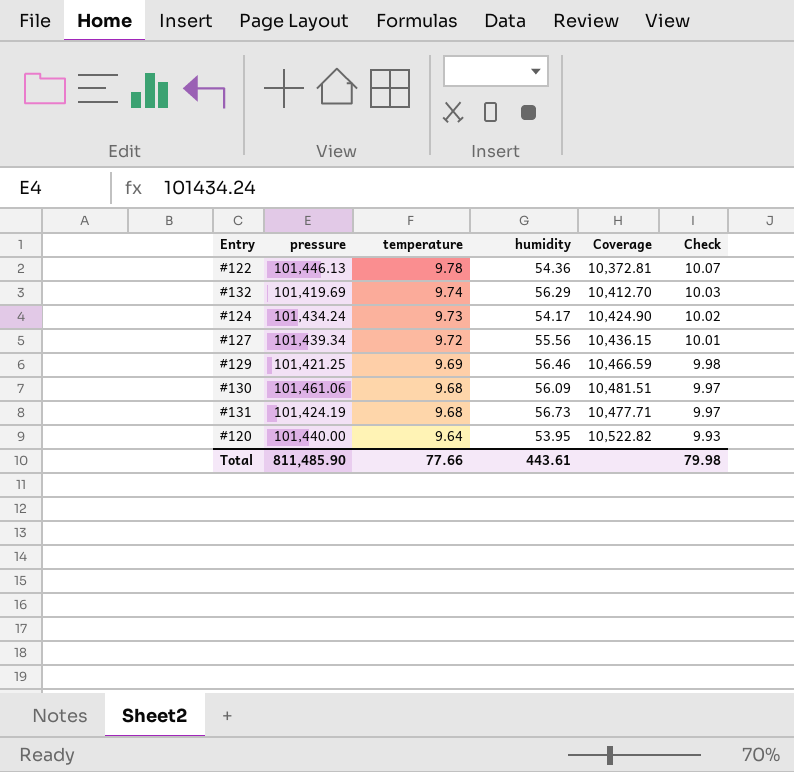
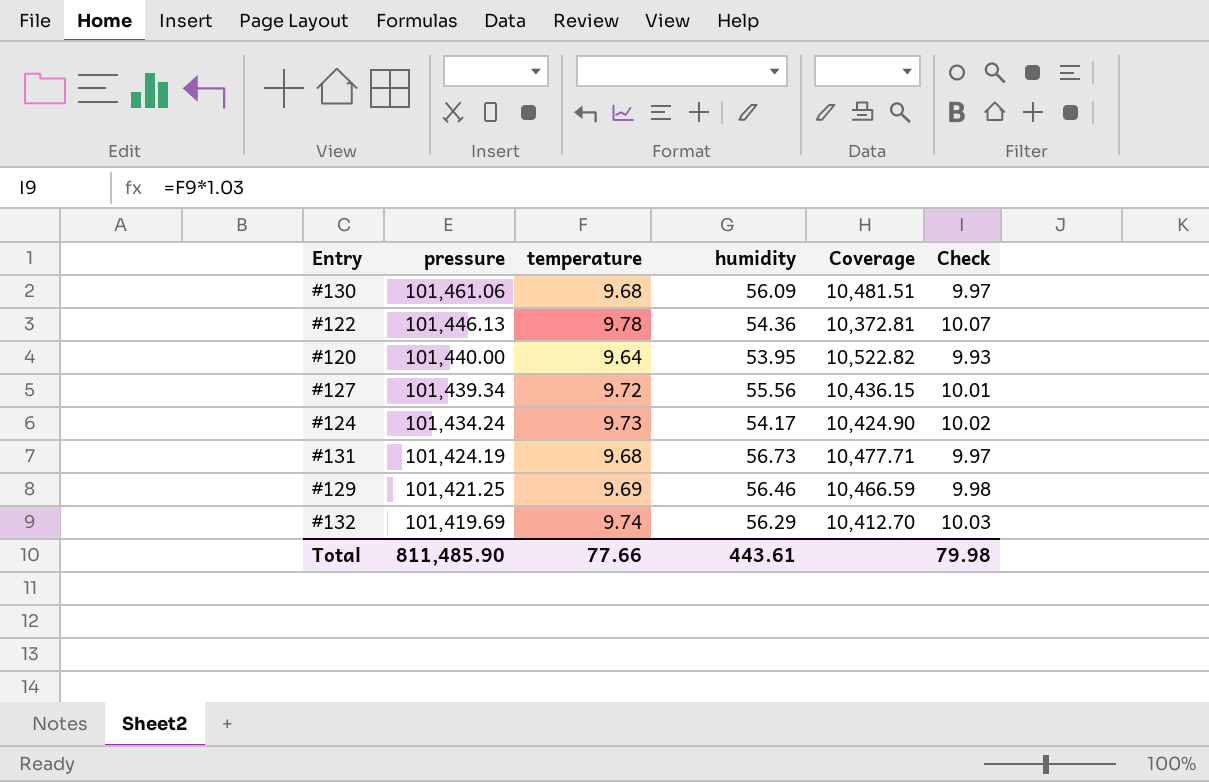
row order: temperature descending -> pressure descending

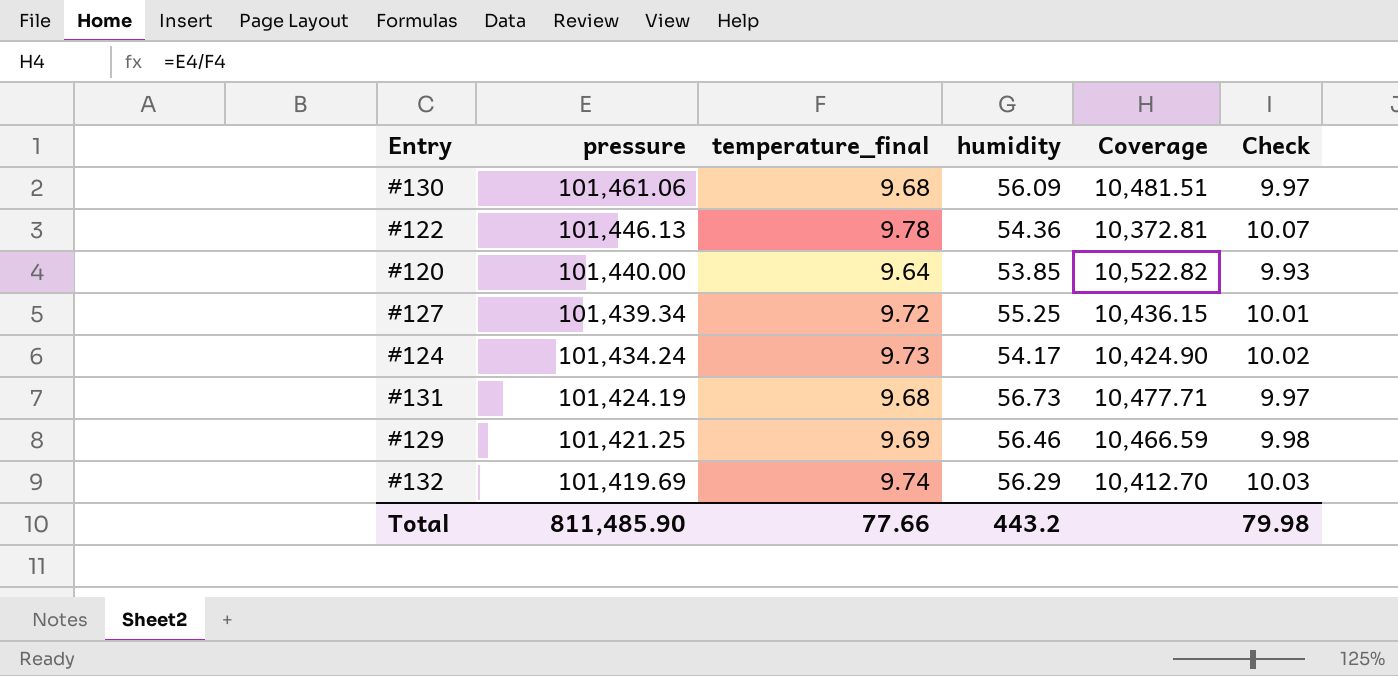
column name: temperature -> temperature_final
#120 | humidity: 53.95 -> 53.85
#127 | humidity: 55.56 -> 55.25
Total | humidity: 443.61 -> 443.2

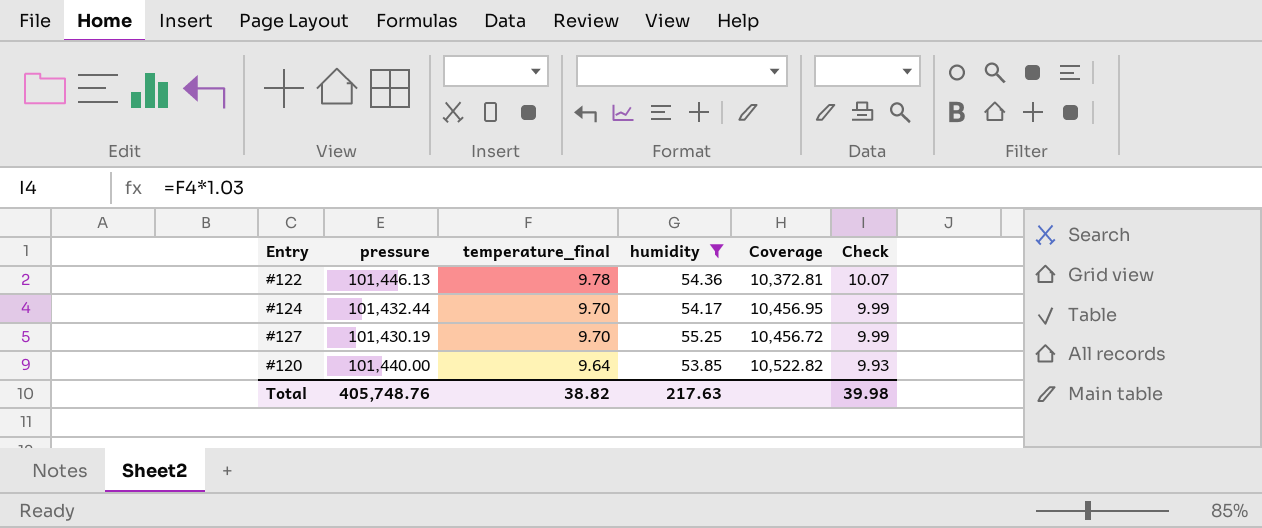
filter: none -> humidity <= 55.25
row order: pressure descending -> temperature_final descending
#124 | pressure: 101,434.24 -> 101,432.44
#124 | temperature_final: 9.73 -> 9.70
#124 | Coverage: 10,424.90 -> 10,456.95
#124 | Check: 10.02 -> 9.99
#127 | pressure: 101,439.34 -> 101,430.19
#127 | temperature_final: 9.72 -> 9.70
#127 | Coverage: 10,436.15 -> 10,456.72
#127 | Check: 10.01 -> 9.99
Total | pressure: 811,485.90 -> 405,748.76
Total | temperature_final: 77.66 -> 38.82
Total | humidity: 443.2 -> 217.63
Total | Check: 79.98 -> 39.98

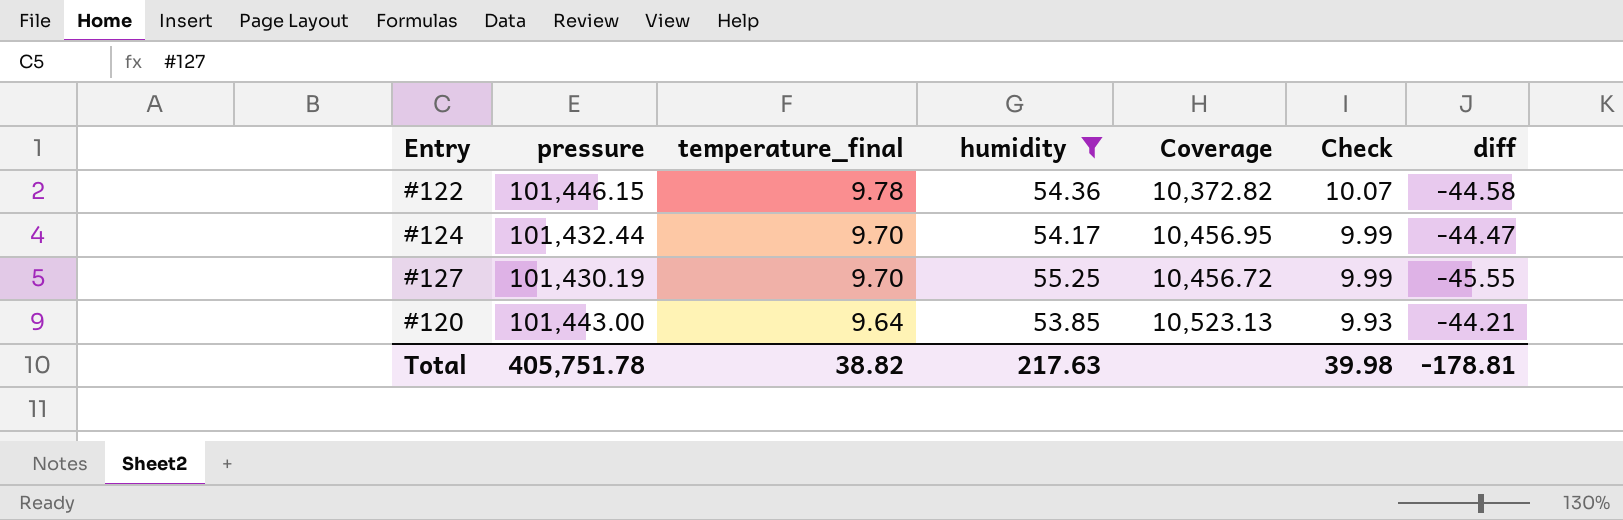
column diff | formula: none -> [temperature_final] - [humidity]
#122 | pressure: 101,446.13 -> 101,446.15
#122 | Coverage: 10,372.81 -> 10,372.82
#120 | pressure: 101,440.00 -> 101,443.00
#120 | Coverage: 10,522.82 -> 10,523.13
Total | pressure: 405,748.76 -> 405,751.78

